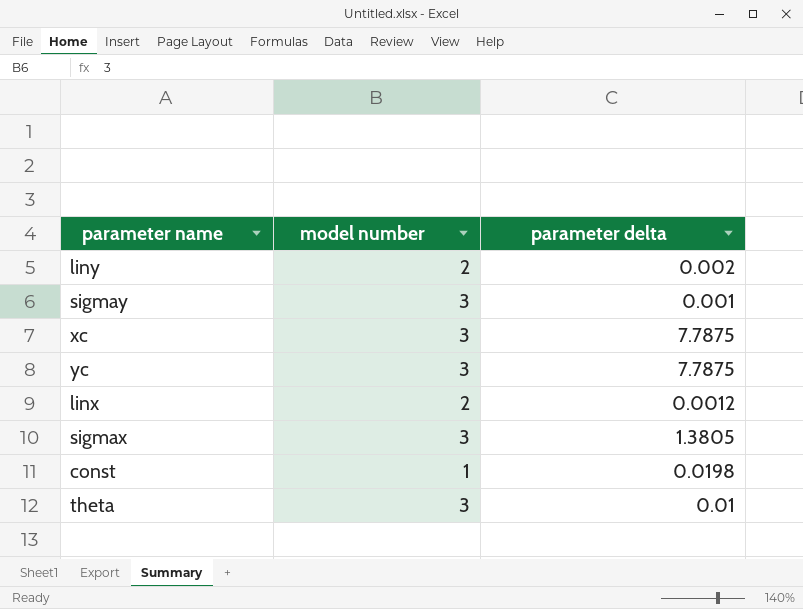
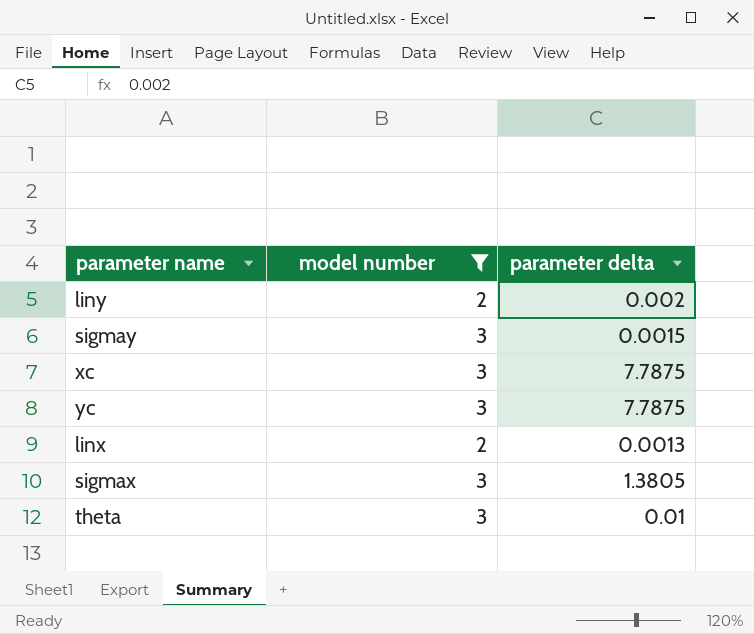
filter: none -> model number != 1
sigmay | parameter delta: 0.001 -> 0.0015
linx | parameter delta: 0.0012 -> 0.0013

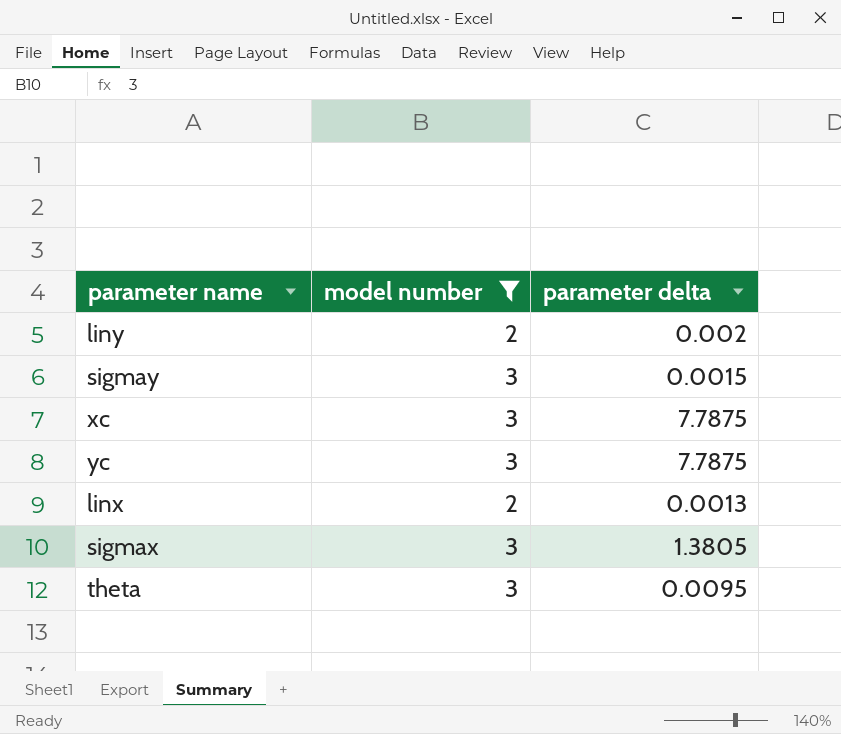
theta | parameter delta: 0.01 -> 0.0095

